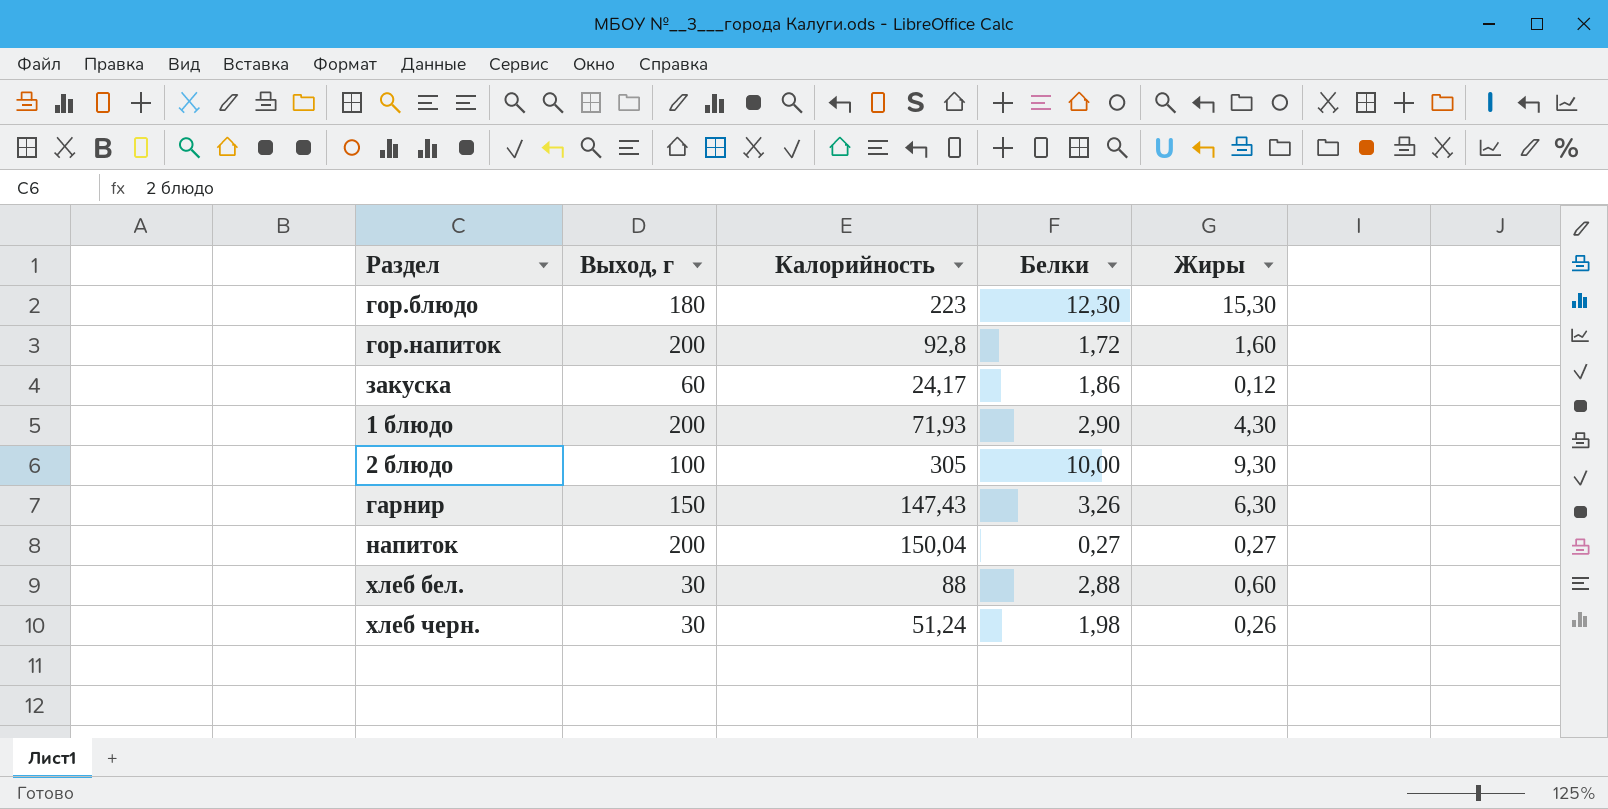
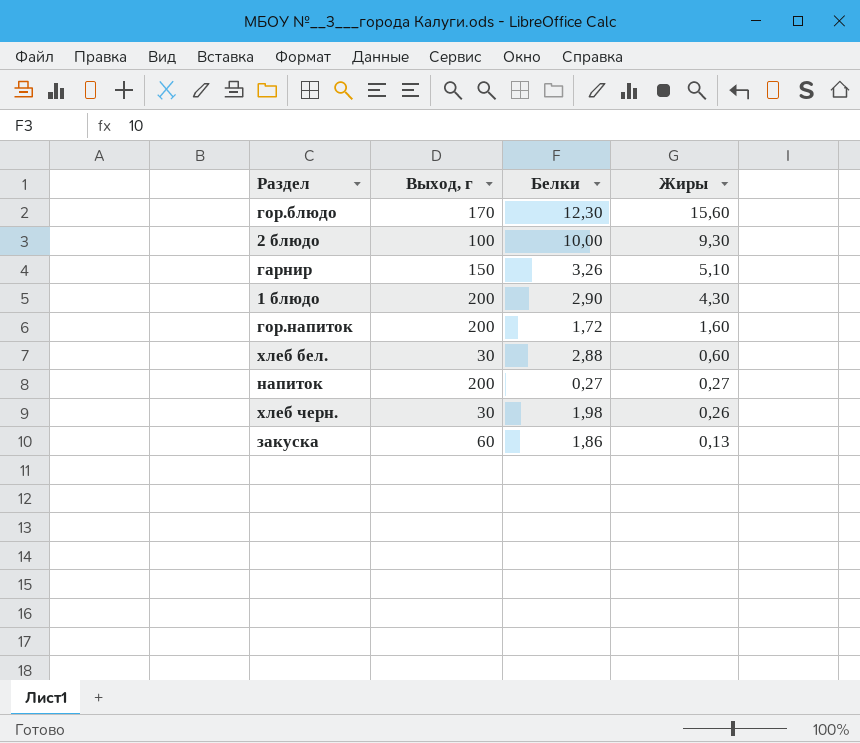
row order: none -> Жиры descending
column Калорийность | position: 3 -> none
гор.блюдо | Выход, г: 180 -> 170
гор.блюдо | Жиры: 15,30 -> 15,60
гарнир | Жиры: 6,30 -> 5,10
закуска | Жиры: 0,12 -> 0,13

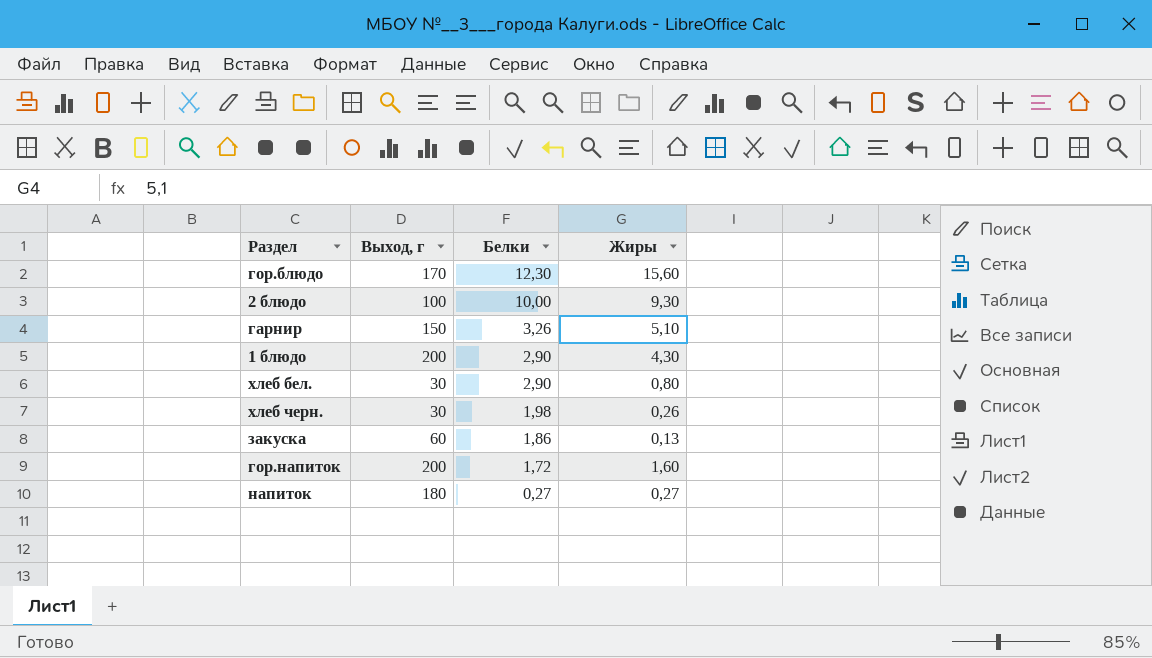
row order: Жиры descending -> Белки descending
хлеб бел. | Белки: 2,88 -> 2,90
хлеб бел. | Жиры: 0,60 -> 0,80
напиток | Выход, г: 200 -> 180

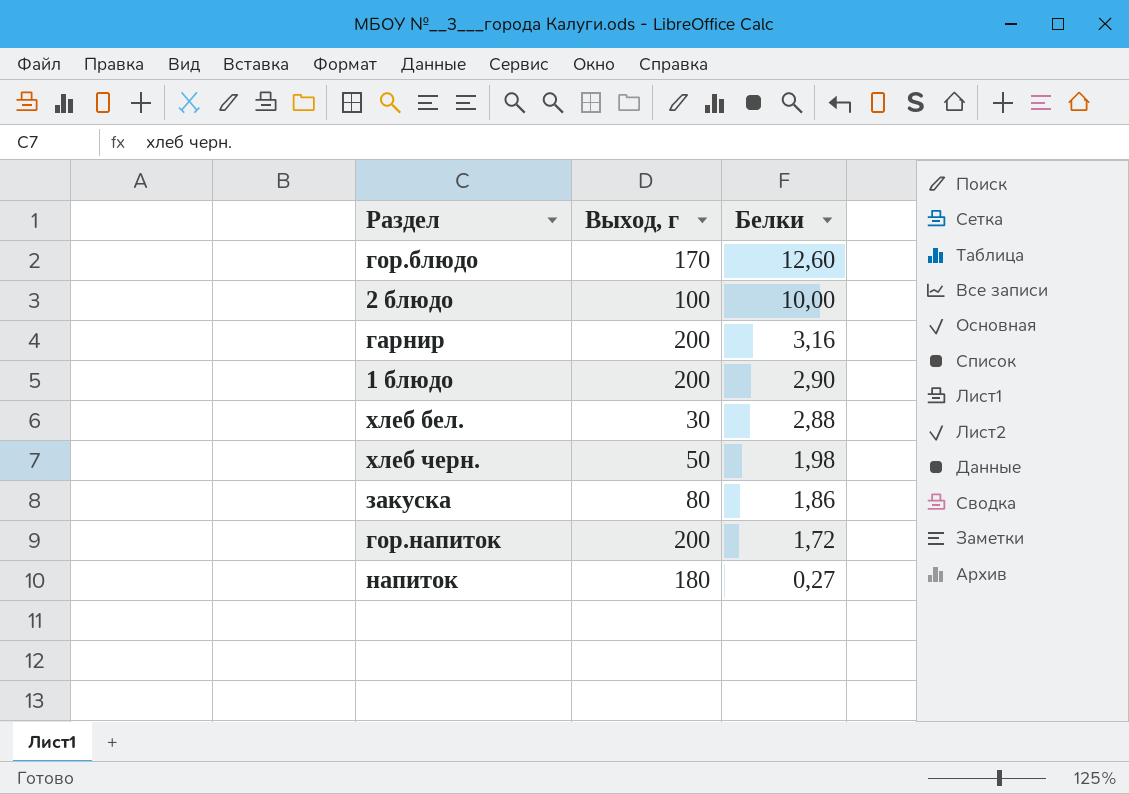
column Жиры | position: 4 -> none
гор.блюдо | Белки: 12,30 -> 12,60
гарнир | Выход, г: 150 -> 200
гарнир | Белки: 3,26 -> 3,16
хлеб бел. | Белки: 2,90 -> 2,88
хлеб черн. | Выход, г: 30 -> 50
закуска | Выход, г: 60 -> 80

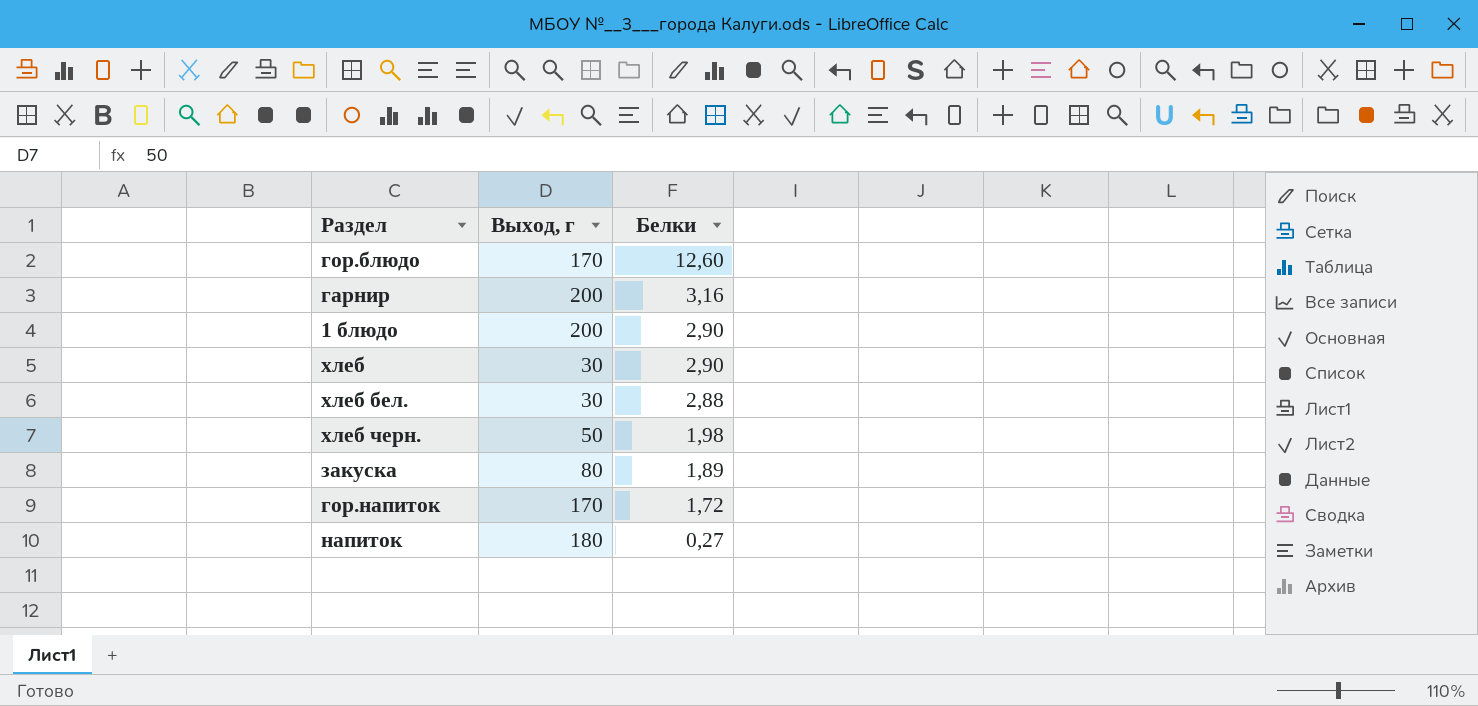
row 2 блюдо: 100 | 10,00 -> none
row хлеб: none -> 30 | 2,90
закуска | Белки: 1,86 -> 1,89
гор.напиток | Выход, г: 200 -> 170

